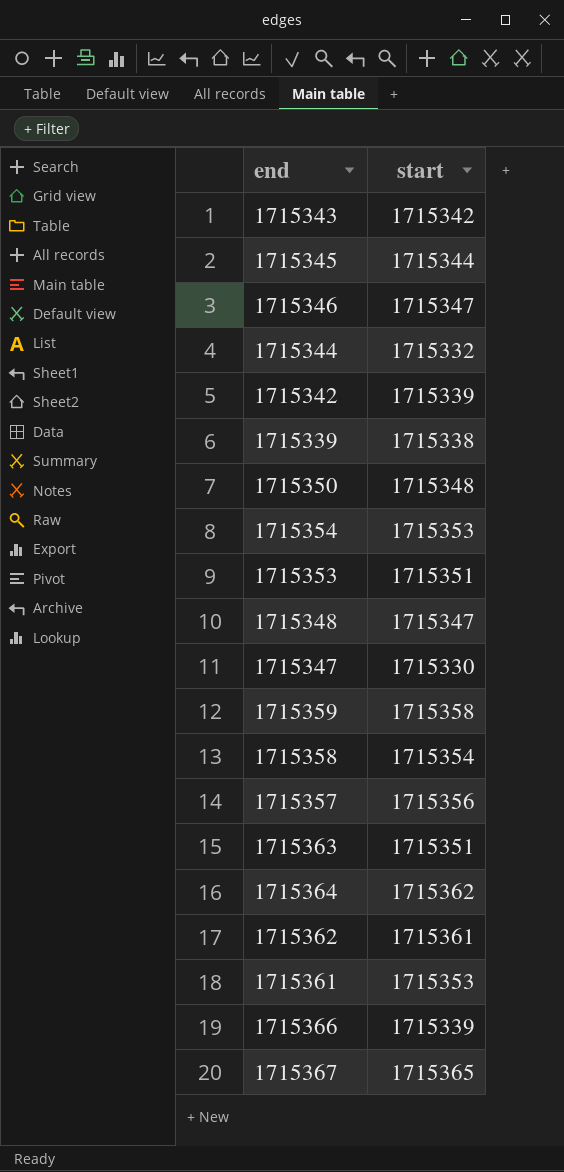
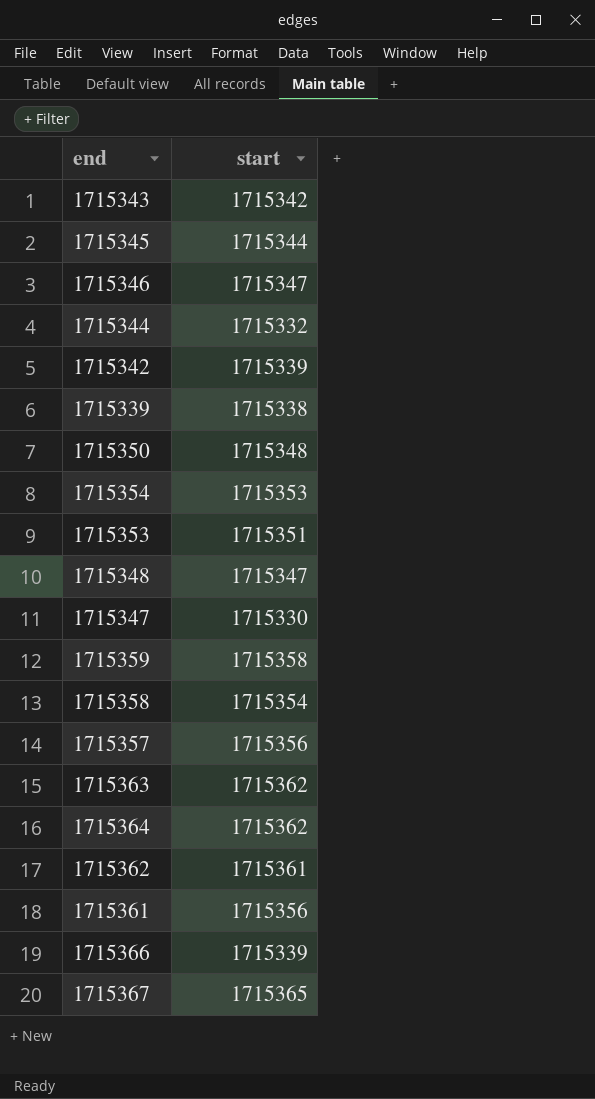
1715363 | start: 1715351 -> 1715362
1715361 | start: 1715353 -> 1715356

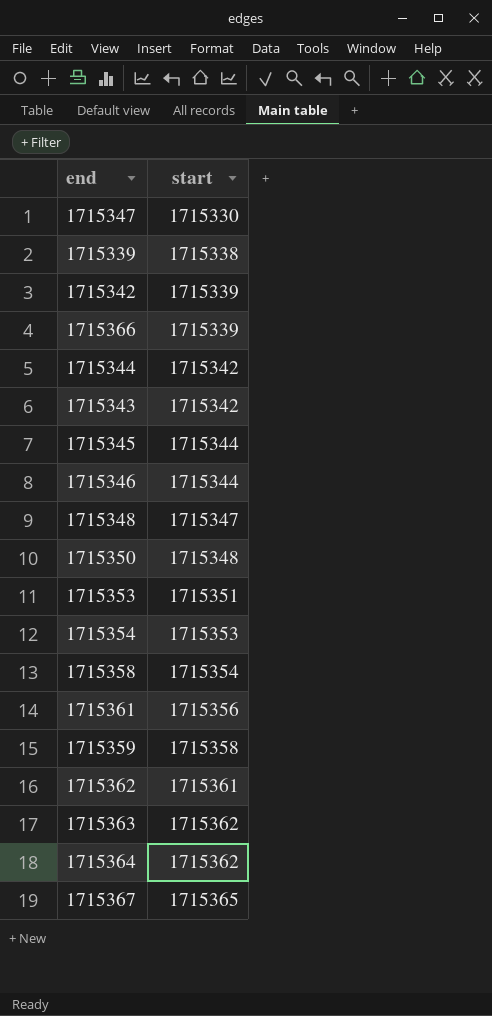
row order: none -> start ascending
row 1715357: 1715356 -> none
1715344 | start: 1715332 -> 1715342
1715346 | start: 1715347 -> 1715344

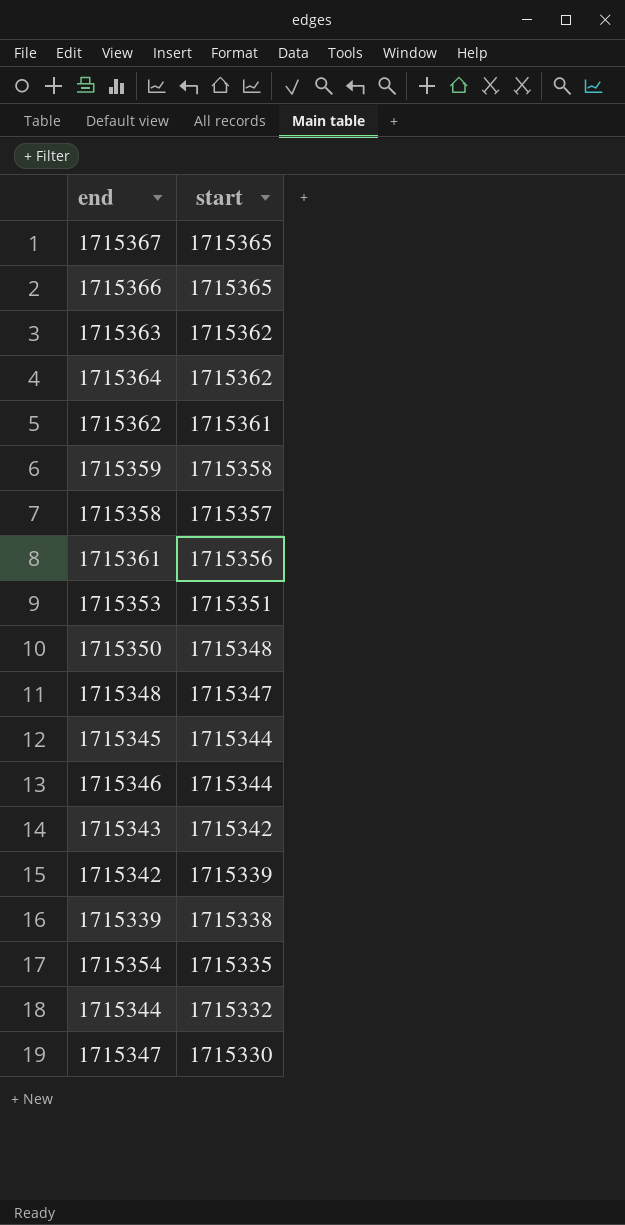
row order: start ascending -> start descending
1715366 | start: 1715339 -> 1715365
1715358 | start: 1715354 -> 1715357
1715354 | start: 1715353 -> 1715335
1715344 | start: 1715342 -> 1715332

